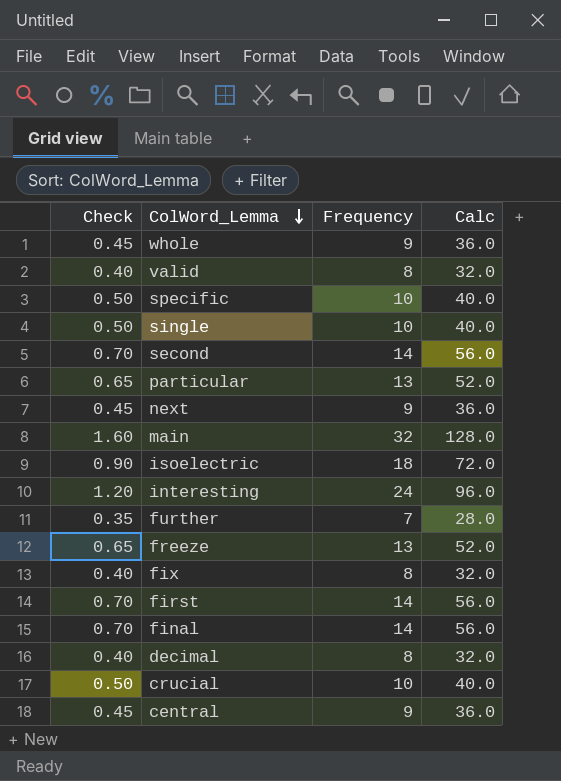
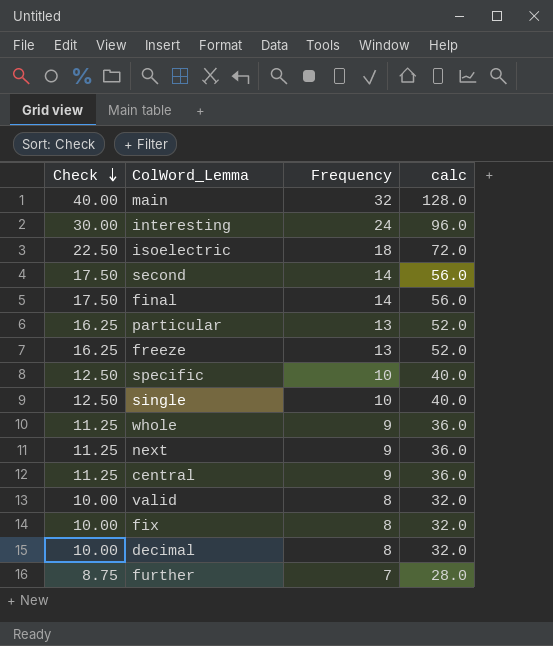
row order: ColWord_Lemma descending -> Check descending
column Check | formula: [Frequency] * 0.05 -> [Frequency] * 1.25
column name: Calc -> calc
row first: 0.70 | 14 | 56.0 -> none
row crucial: 0.50 | 10 | 40.0 -> none

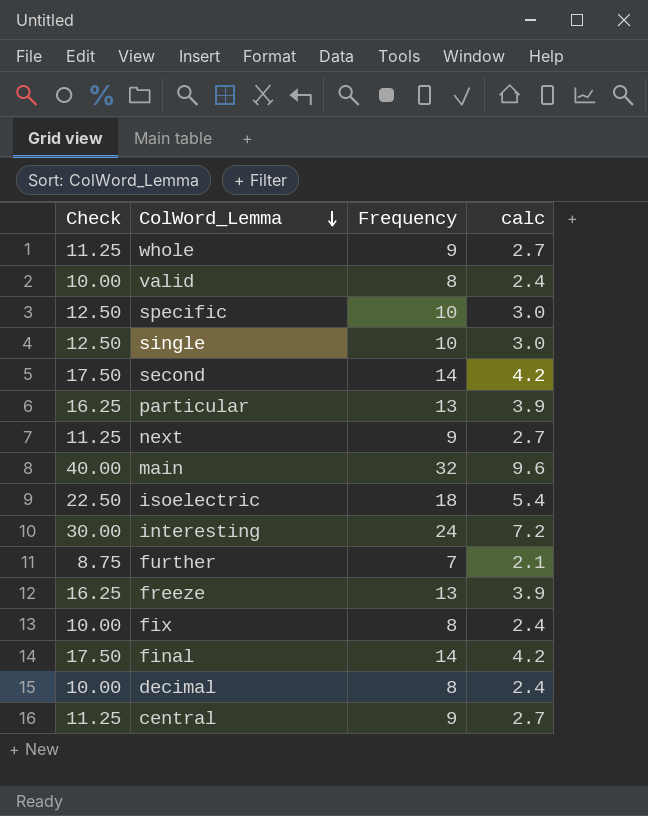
row order: Check descending -> ColWord_Lemma descending
column calc | formula: [Frequency] * 4 -> [Frequency] * 0.3

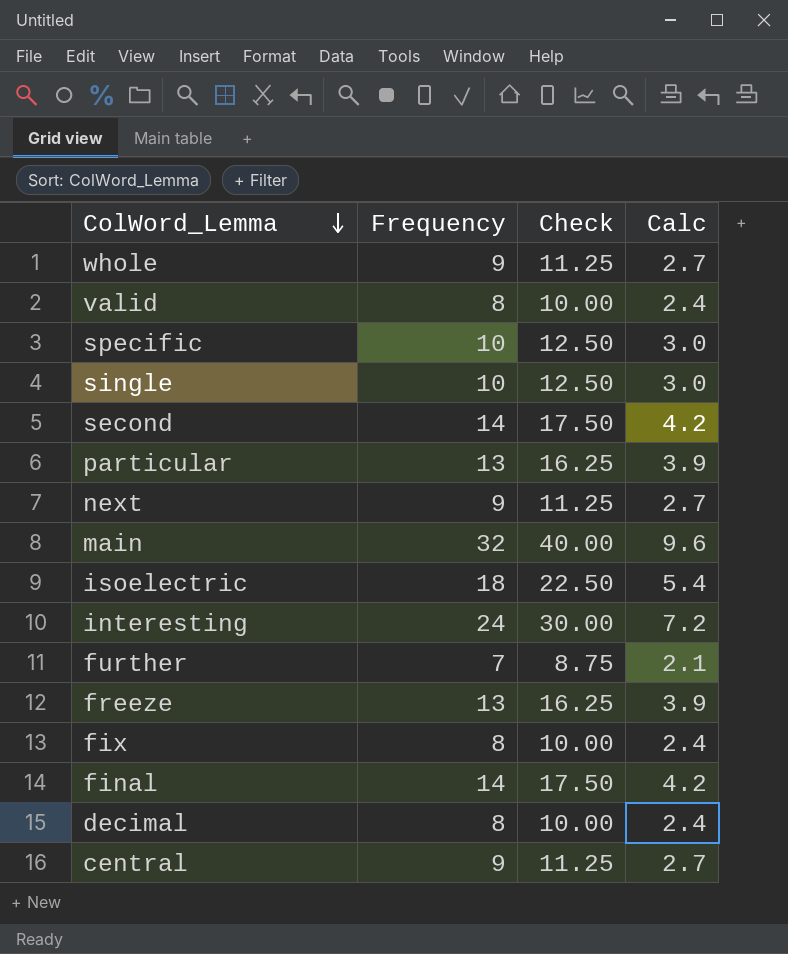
column Check | position: 1 -> 3
column name: calc -> Calc

